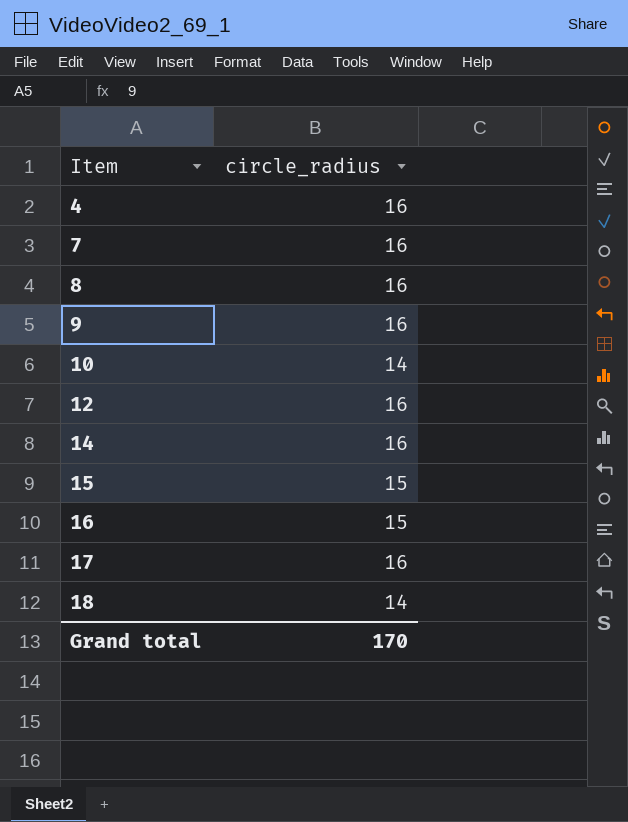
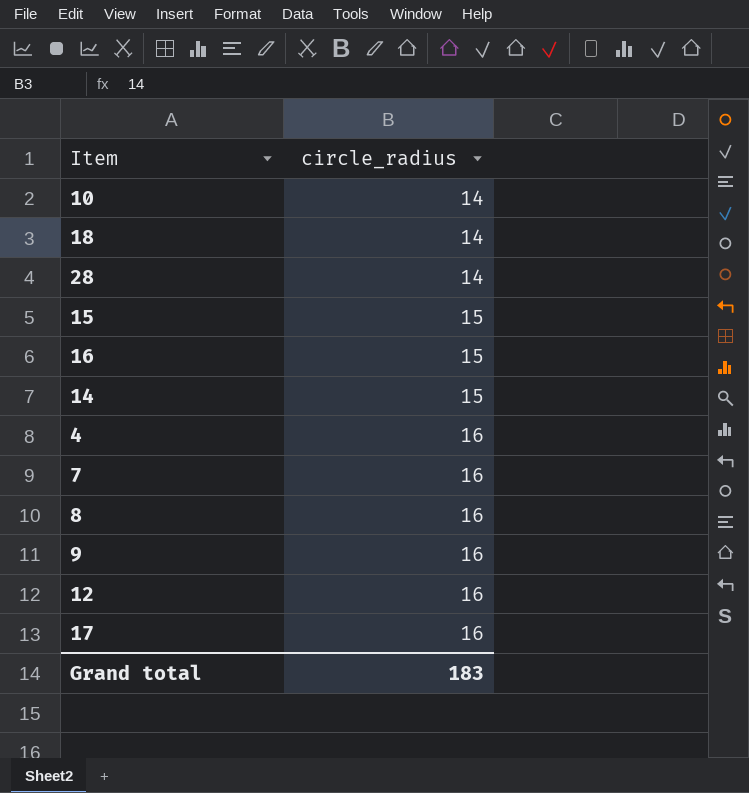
row order: Item ascending -> circle_radius ascending
row 28: none -> 14
14 | circle_radius: 16 -> 15
Grand total | circle_radius: 170 -> 183

